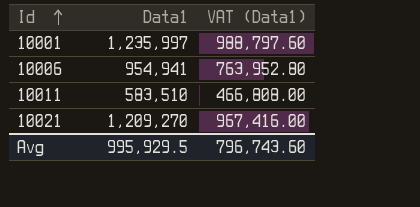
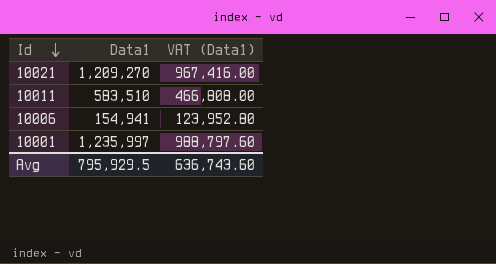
row order: Id ascending -> Id descending
10006 | Data1: 954,941 -> 154,941
10006 | VAT (Data1): 763,952.80 -> 123,952.80
Avg | Data1: 995,929.5 -> 795,929.5
Avg | VAT (Data1): 796,743.60 -> 636,743.60

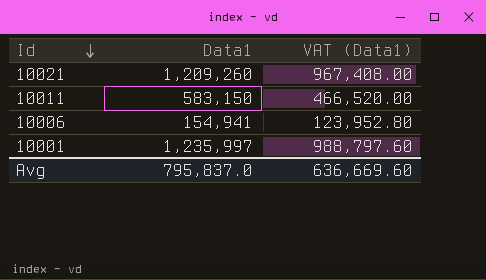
10021 | Data1: 1,209,270 -> 1,209,260
10021 | VAT (Data1): 967,416.00 -> 967,408.00
10011 | Data1: 583,510 -> 583,150
10011 | VAT (Data1): 466,808.00 -> 466,520.00
Avg | Data1: 795,929.5 -> 795,837.0
Avg | VAT (Data1): 636,743.60 -> 636,669.60

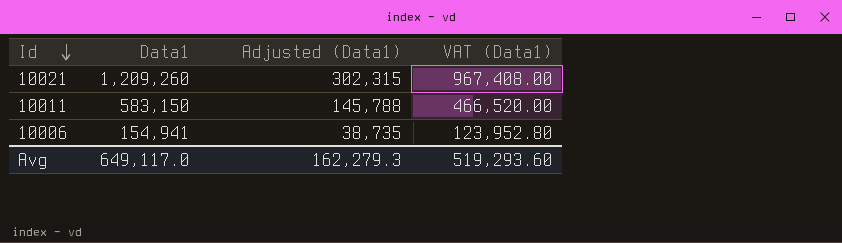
column Adjusted (Data1) | formula: none -> [Data1] * 0.25
row 10001: 1,235,997 | 988,797.60 -> none
Avg | Data1: 795,837.0 -> 649,117.0
Avg | VAT (Data1): 636,669.60 -> 519,293.60

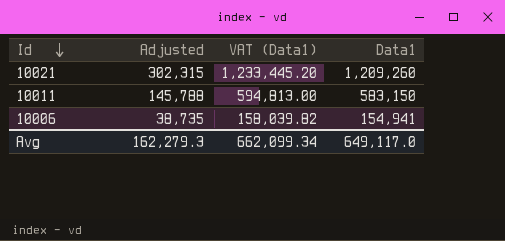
column name: Adjusted (Data1) -> Adjusted
column VAT (Data1) | formula: [Data1] * 0.8 -> [Data1] * 1.02
column Data1 | position: 2 -> 4
Avg | VAT (Data1): 519,293.60 -> 662,099.34

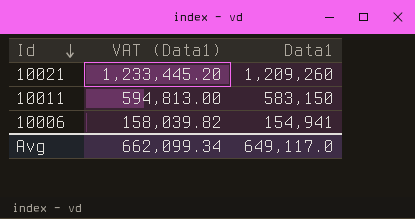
column Adjusted | formula: [Data1] * 0.25 -> none

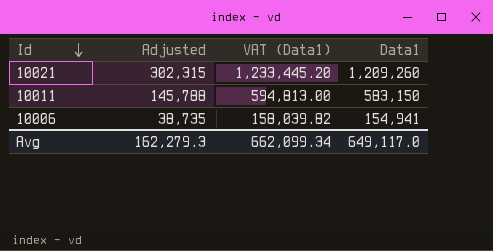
column Adjusted | formula: none -> [Data1] * 0.25

